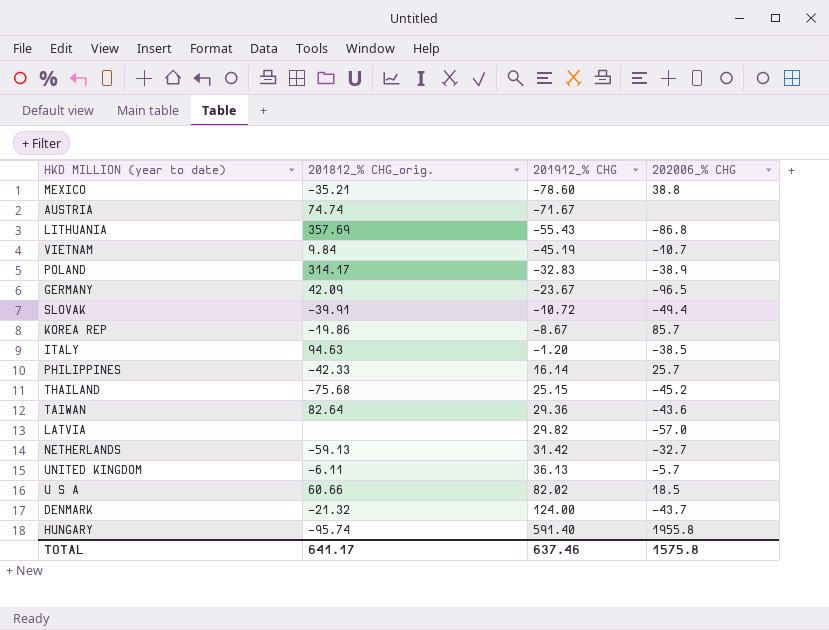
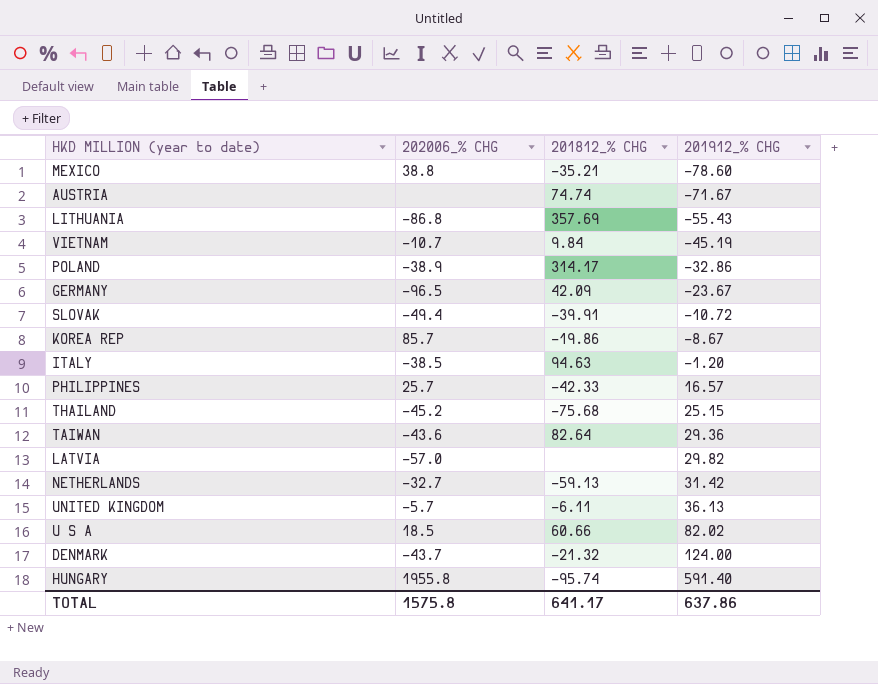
column 202006_% CHG | position: 4 -> 2
column name: 201812_% CHG_orig. -> 201812_% CHG
POLAND | 201912_% CHG: -32.83 -> -32.86
PHILIPPINES | 201912_% CHG: 16.14 -> 16.57
TOTAL | 201912_% CHG: 637.46 -> 637.86

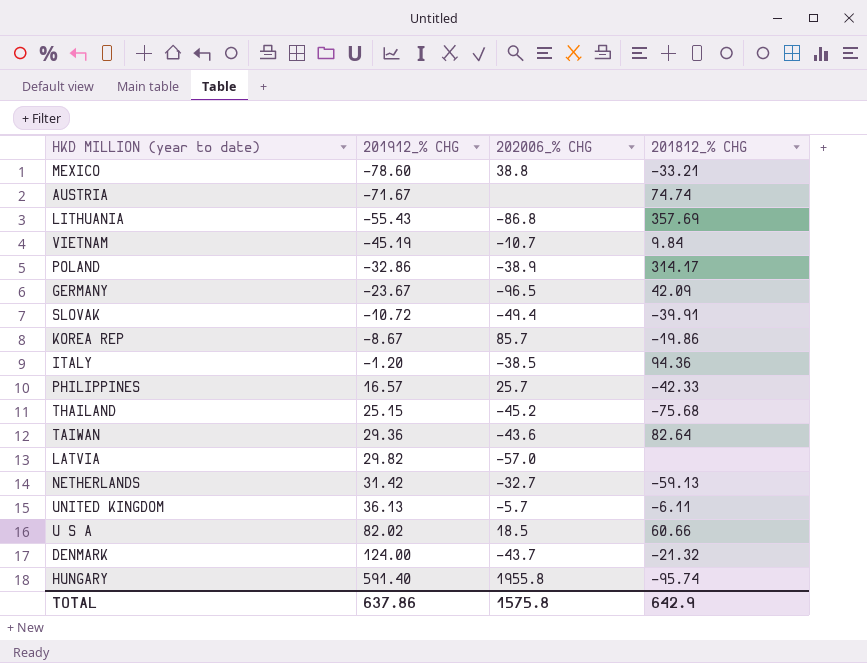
column 201912_% CHG | position: 4 -> 2
MEXICO | 201812_% CHG: -35.21 -> -33.21
ITALY | 201812_% CHG: 94.63 -> 94.36
TOTAL | 201812_% CHG: 641.17 -> 642.9

